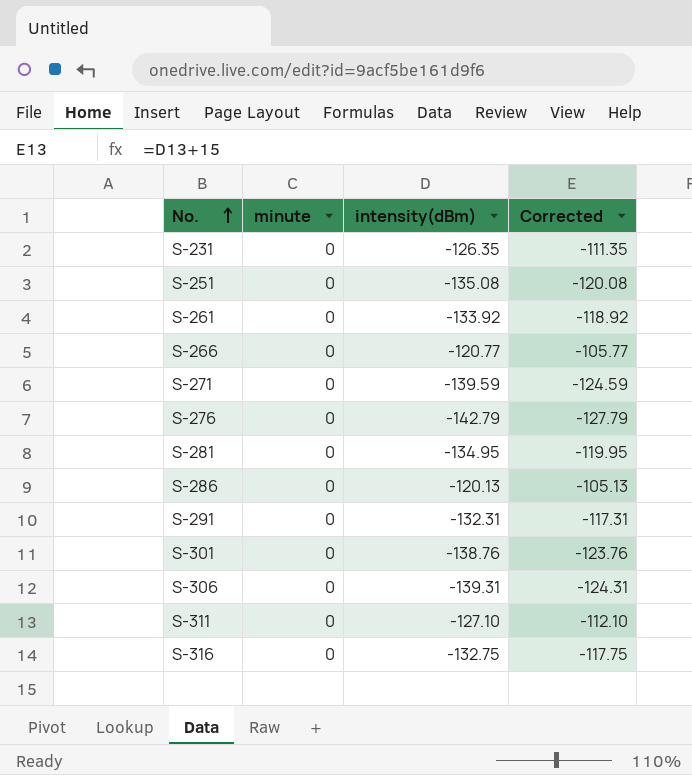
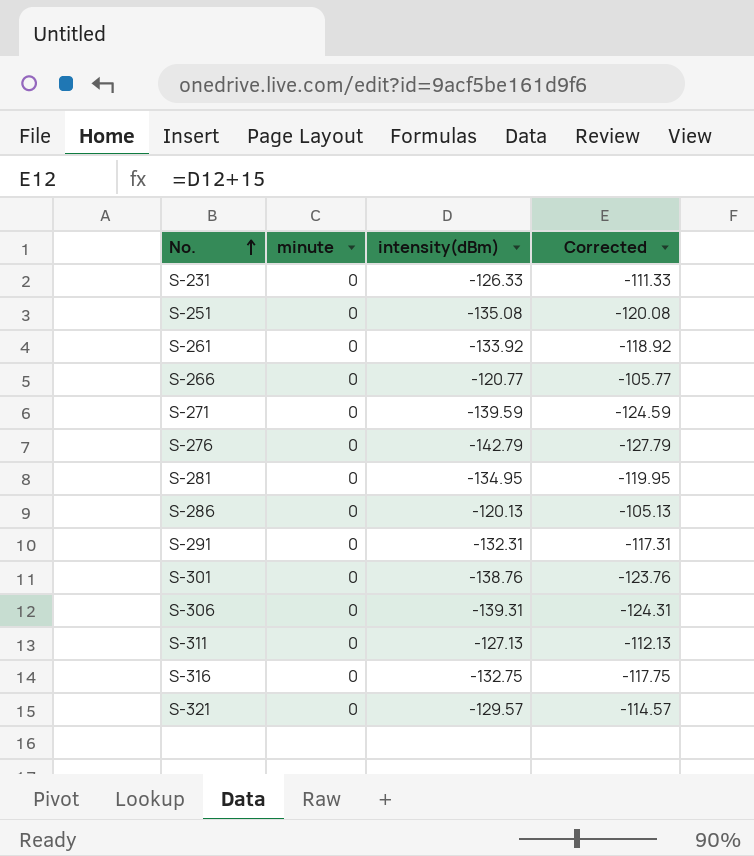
S-231 | intensity(dBm): -126.35 -> -126.33
S-231 | Corrected: -111.35 -> -111.33
S-311 | intensity(dBm): -127.10 -> -127.13
S-311 | Corrected: -112.10 -> -112.13
row S-321: none -> 0 | -129.57 | -114.57

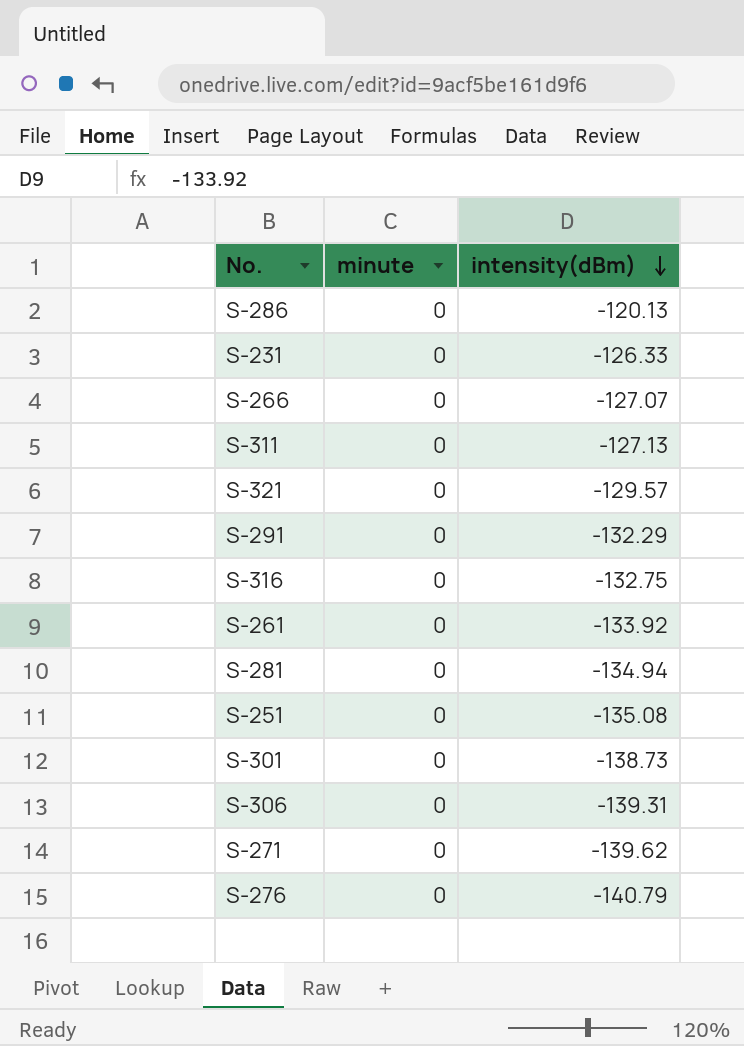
row order: No. ascending -> intensity(dBm) descending
column Corrected | formula: [intensity(dBm)] + 15 -> none
S-266 | intensity(dBm): -120.77 -> -127.07
S-291 | intensity(dBm): -132.31 -> -132.29
S-281 | intensity(dBm): -134.95 -> -134.94
S-301 | intensity(dBm): -138.76 -> -138.73
S-271 | intensity(dBm): -139.59 -> -139.62
S-276 | intensity(dBm): -142.79 -> -140.79

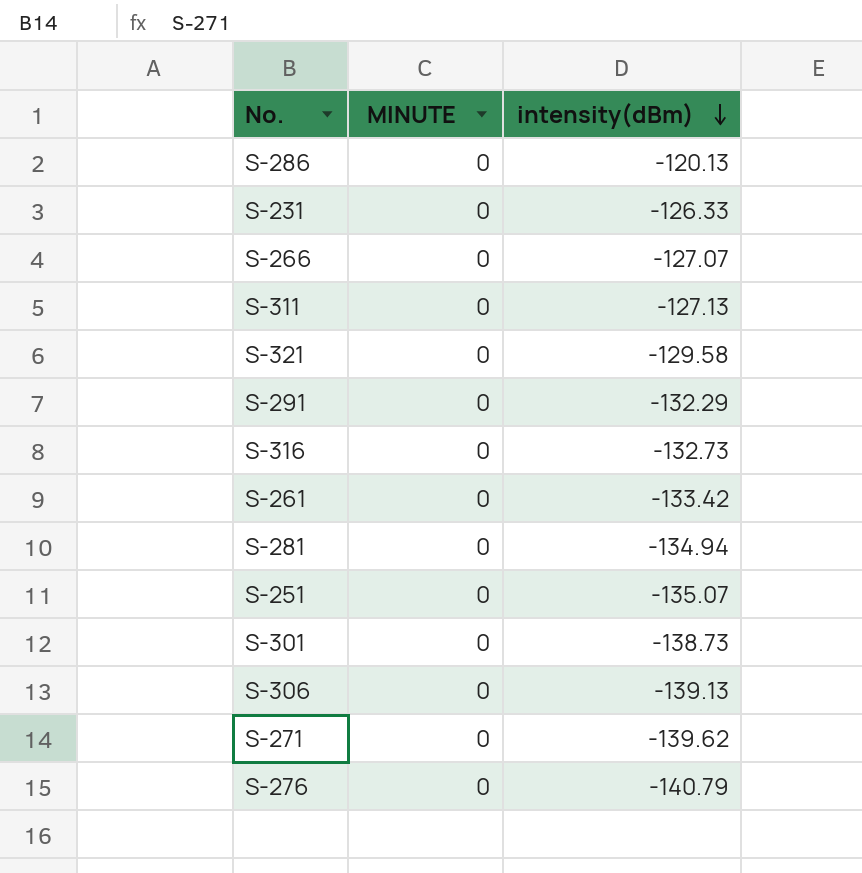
column name: minute -> MINUTE
S-321 | intensity(dBm): -129.57 -> -129.58
S-316 | intensity(dBm): -132.75 -> -132.73
S-261 | intensity(dBm): -133.92 -> -133.42
S-251 | intensity(dBm): -135.08 -> -135.07
S-306 | intensity(dBm): -139.31 -> -139.13

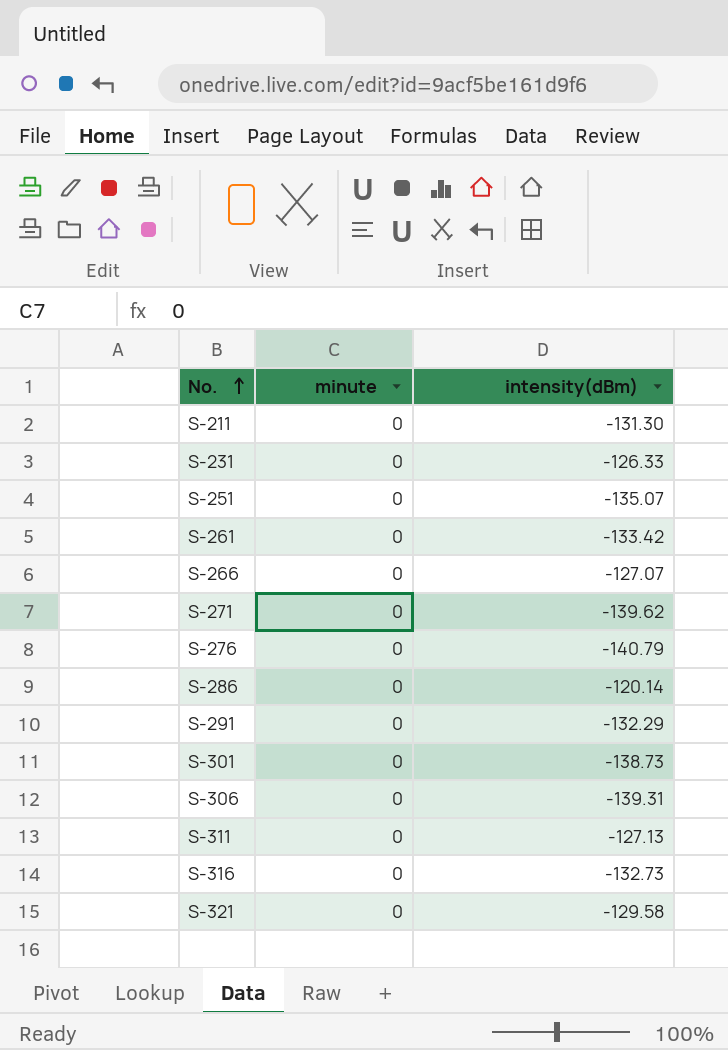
row order: intensity(dBm) descending -> No. ascending
column name: MINUTE -> minute
row S-281: 0 | -134.94 -> none
row S-211: none -> 0 | -131.30
S-286 | intensity(dBm): -120.13 -> -120.14
S-306 | intensity(dBm): -139.13 -> -139.31

